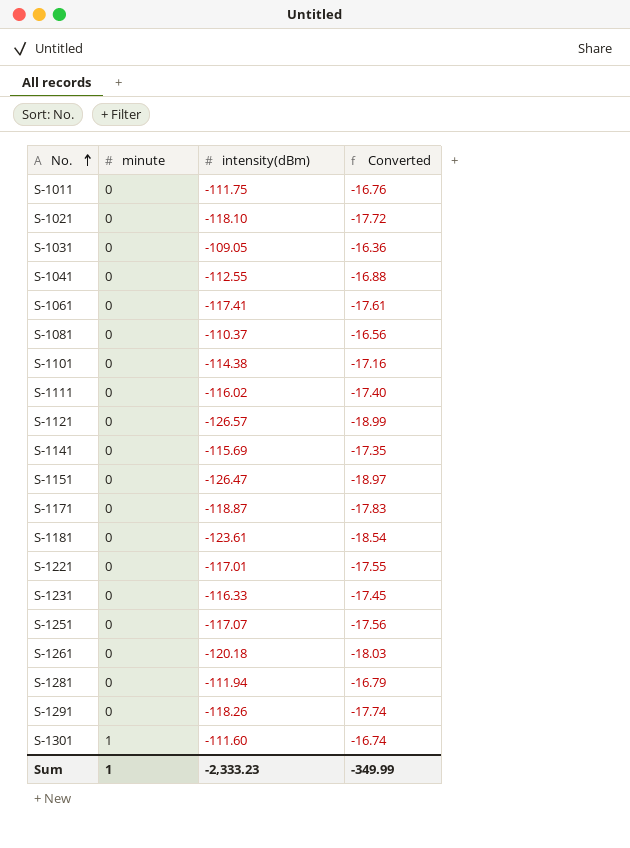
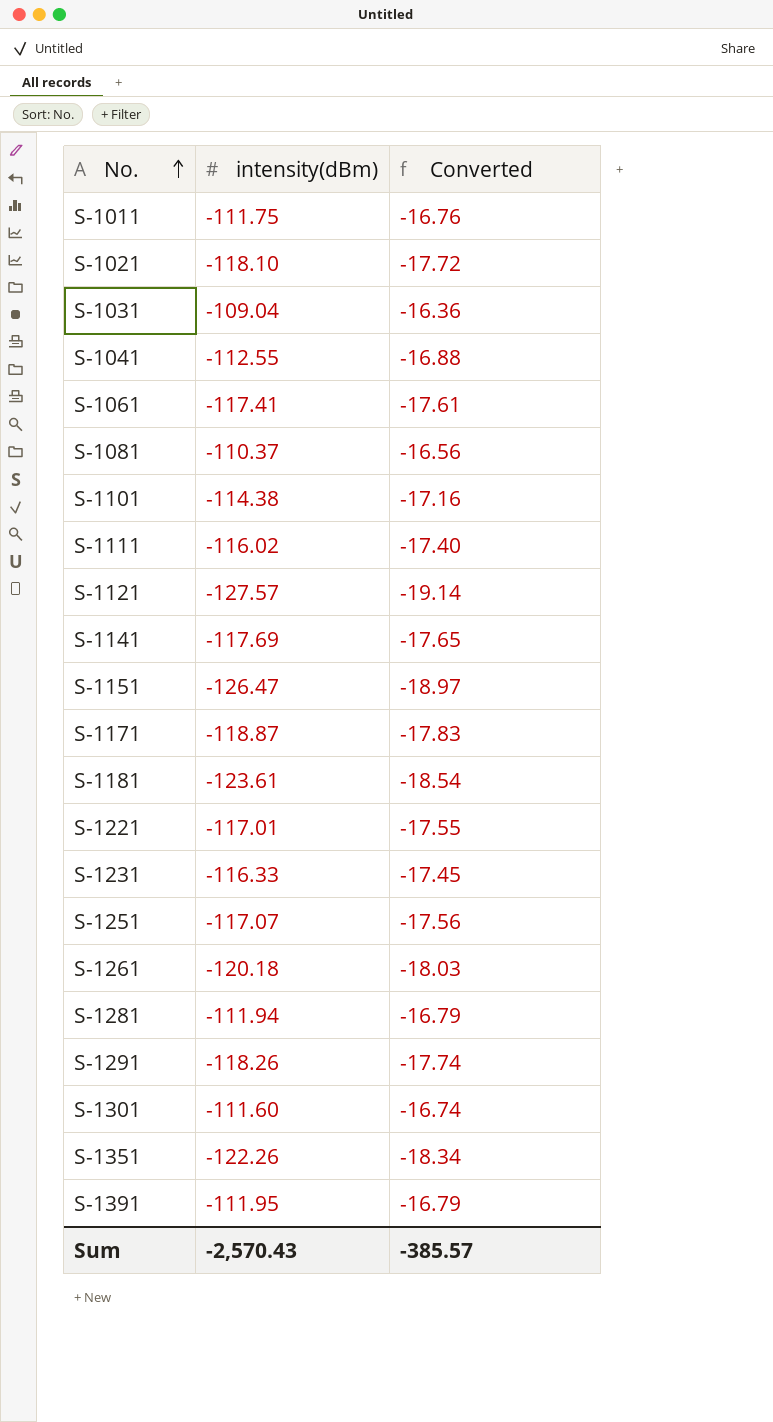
column minute | position: 2 -> none
S-1031 | intensity(dBm): -109.05 -> -109.04
S-1121 | intensity(dBm): -126.57 -> -127.57
S-1121 | Converted: -18.99 -> -19.14
S-1141 | intensity(dBm): -115.69 -> -117.69
S-1141 | Converted: -17.35 -> -17.65
row S-1351: none -> -122.26 | -18.34
row S-1391: none -> -111.95 | -16.79
Sum | intensity(dBm): -2,333.23 -> -2,570.43
Sum | Converted: -349.99 -> -385.57

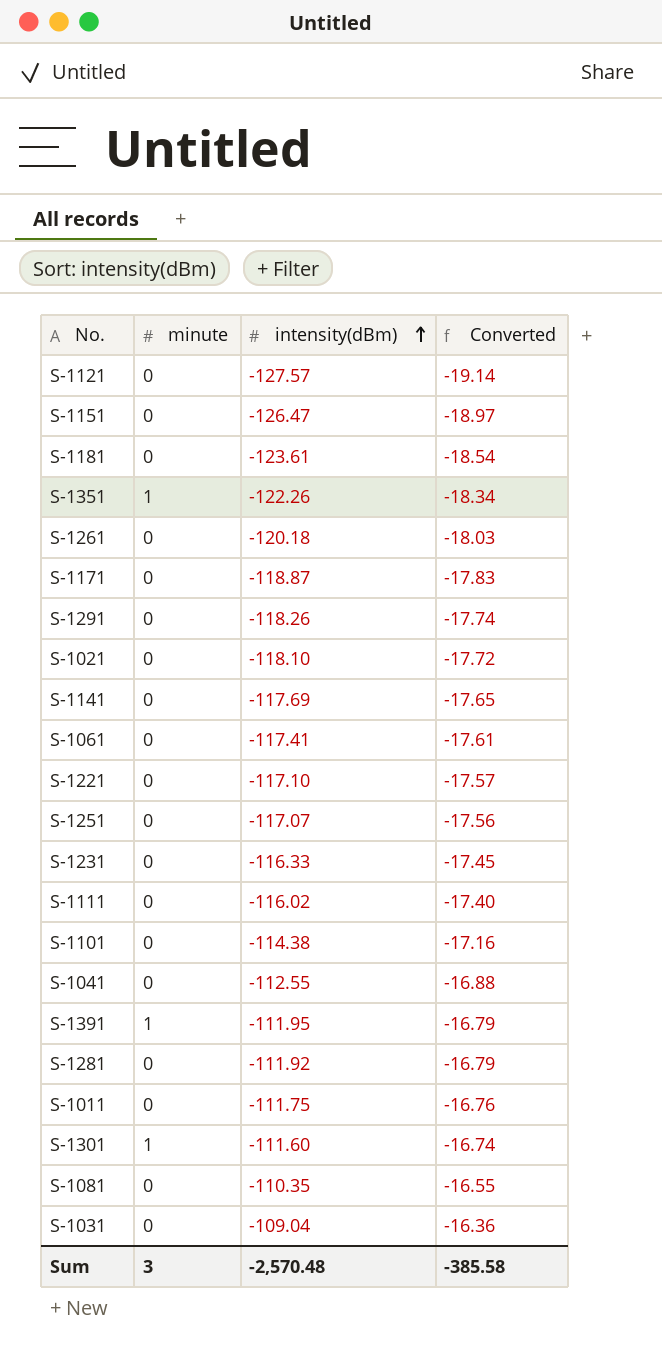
row order: No. ascending -> intensity(dBm) ascending
column minute | position: none -> 2
S-1221 | intensity(dBm): -117.01 -> -117.10
S-1221 | Converted: -17.55 -> -17.57
S-1281 | intensity(dBm): -111.94 -> -111.92
S-1081 | intensity(dBm): -110.37 -> -110.35
S-1081 | Converted: -16.56 -> -16.55
Sum | intensity(dBm): -2,570.43 -> -2,570.48
Sum | Converted: -385.57 -> -385.58

